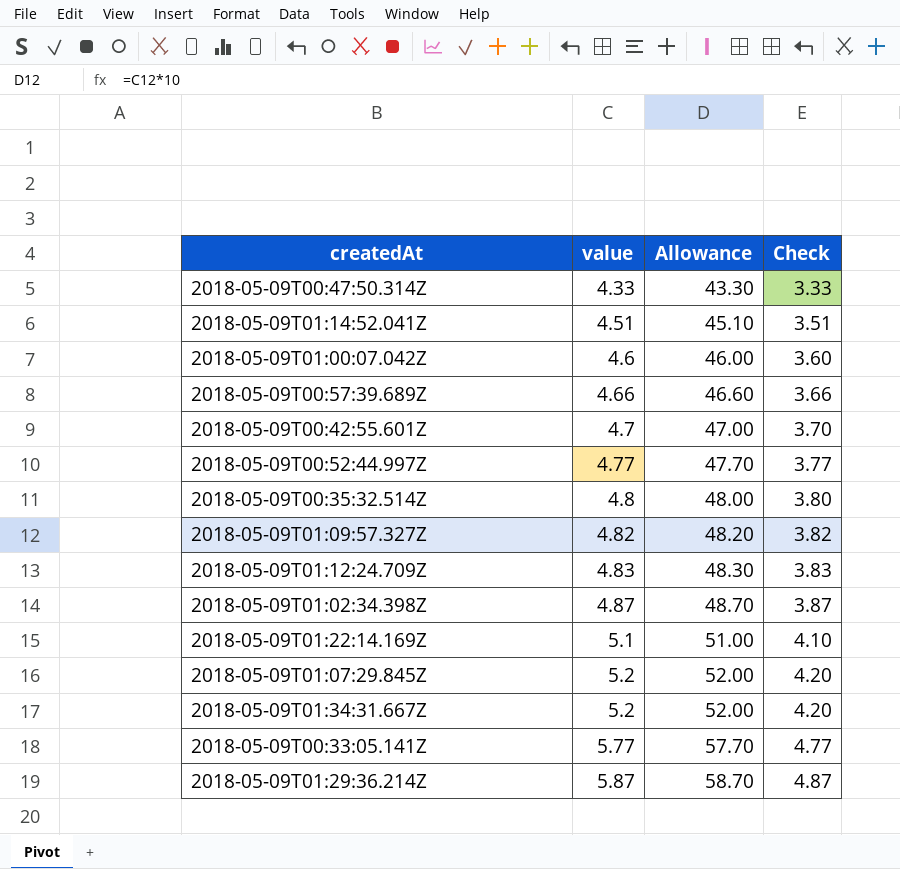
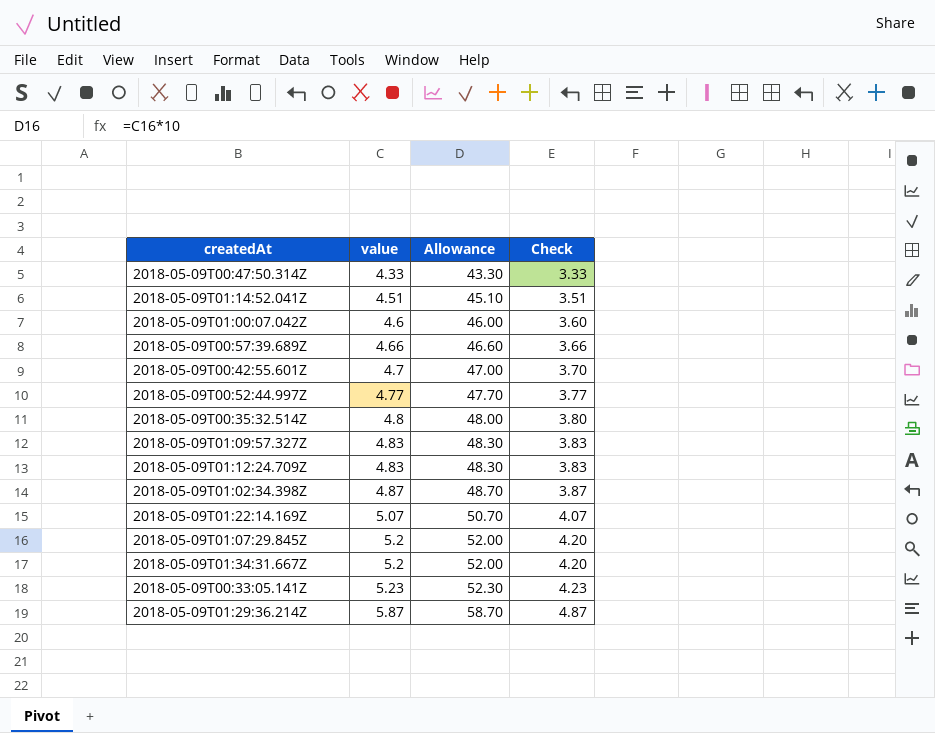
2018-05-09T01:09:57.327Z | value: 4.82 -> 4.83
2018-05-09T01:09:57.327Z | Allowance: 48.20 -> 48.30
2018-05-09T01:09:57.327Z | Check: 3.82 -> 3.83
2018-05-09T01:22:14.169Z | value: 5.1 -> 5.07
2018-05-09T01:22:14.169Z | Allowance: 51.00 -> 50.70
2018-05-09T01:22:14.169Z | Check: 4.10 -> 4.07
2018-05-09T00:33:05.141Z | value: 5.77 -> 5.23
2018-05-09T00:33:05.141Z | Allowance: 57.70 -> 52.30
2018-05-09T00:33:05.141Z | Check: 4.77 -> 4.23

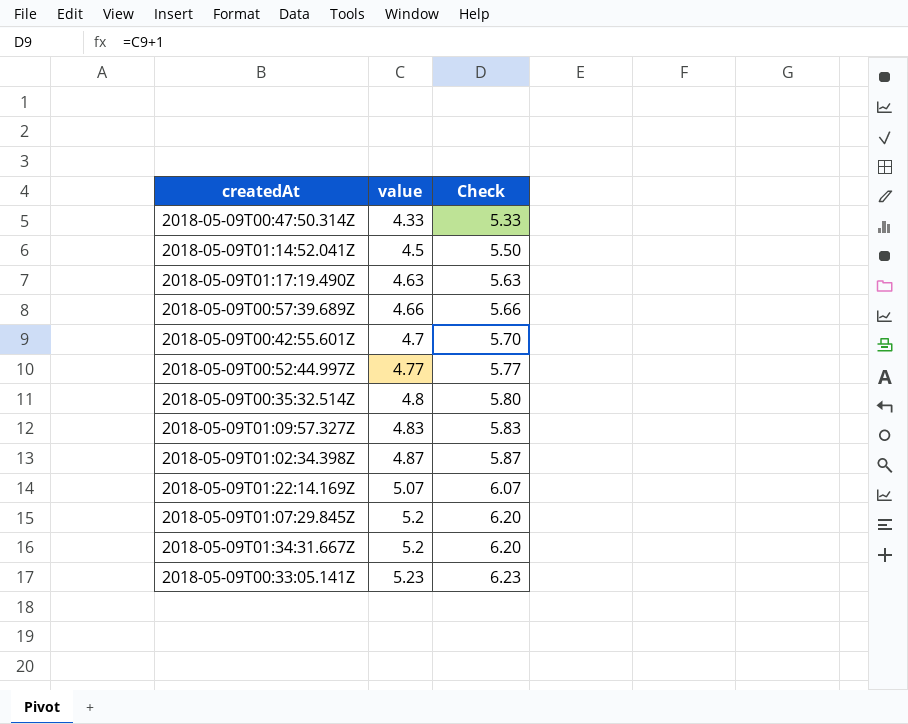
column Allowance | formula: [value] * 10 -> none
column Check | formula: [value] - 1 -> [value] + 1
row 2018-05-09T01:00:07.042Z: 4.6 | 46.00 | 3.60 -> none
row 2018-05-09T01:12:24.709Z: 4.83 | 48.30 | 3.83 -> none
row 2018-05-09T01:29:36.214Z: 5.87 | 58.70 | 4.87 -> none
2018-05-09T01:14:52.041Z | value: 4.51 -> 4.5
row 2018-05-09T01:17:19.490Z: none -> 4.63 | 5.63

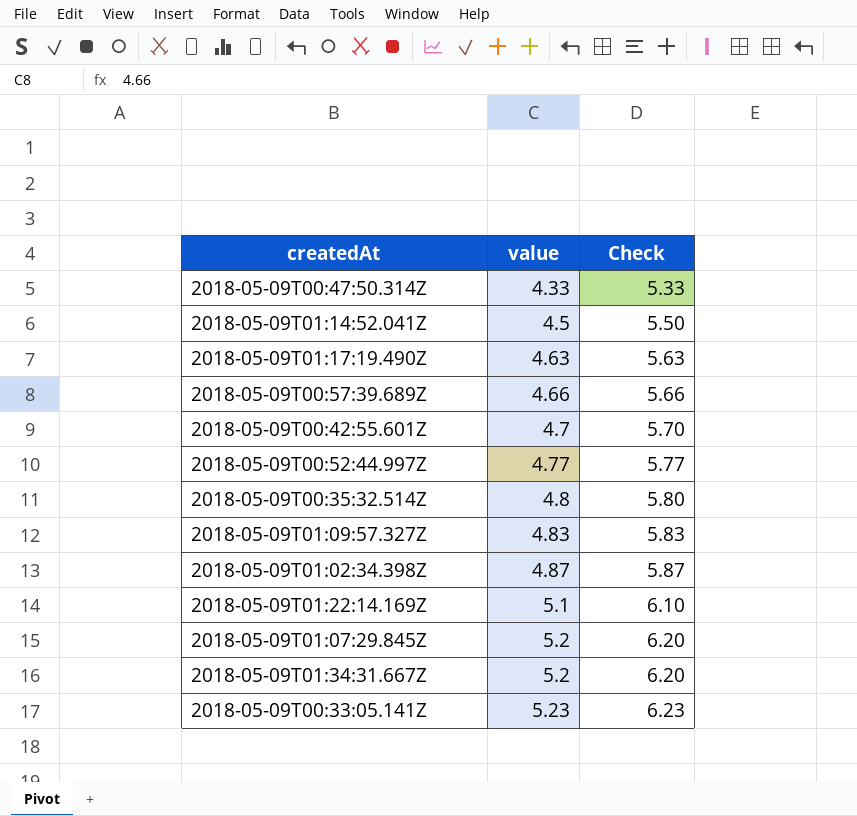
2018-05-09T01:22:14.169Z | value: 5.07 -> 5.1
2018-05-09T01:22:14.169Z | Check: 6.07 -> 6.10

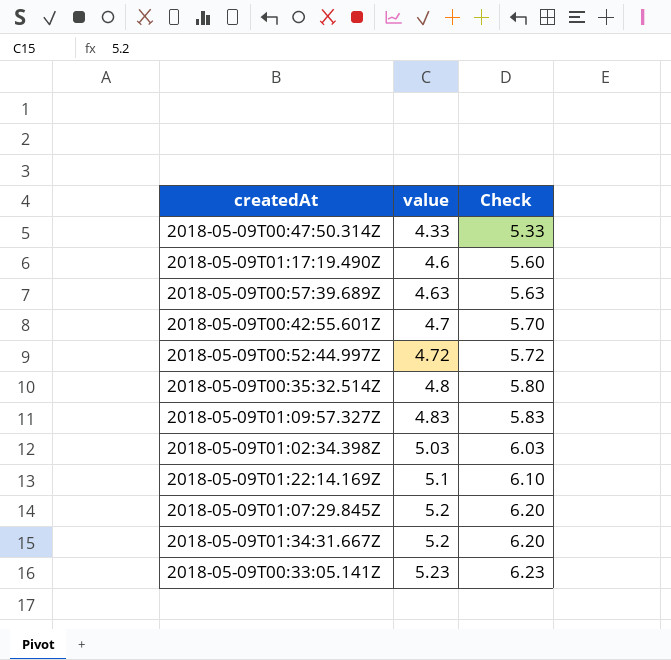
row 2018-05-09T01:14:52.041Z: 4.5 | 5.50 -> none
2018-05-09T01:17:19.490Z | value: 4.63 -> 4.6
2018-05-09T01:17:19.490Z | Check: 5.63 -> 5.60
2018-05-09T00:57:39.689Z | value: 4.66 -> 4.63
2018-05-09T00:57:39.689Z | Check: 5.66 -> 5.63
2018-05-09T00:52:44.997Z | value: 4.77 -> 4.72
2018-05-09T00:52:44.997Z | Check: 5.77 -> 5.72
2018-05-09T01:02:34.398Z | value: 4.87 -> 5.03
2018-05-09T01:02:34.398Z | Check: 5.87 -> 6.03

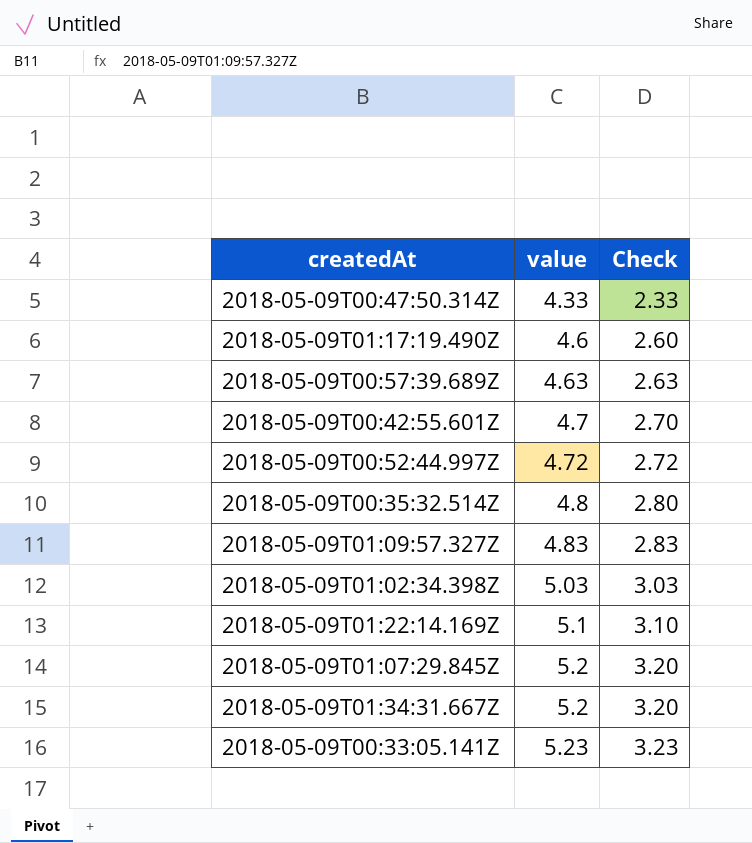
column Check | formula: [value] + 1 -> [value] - 2

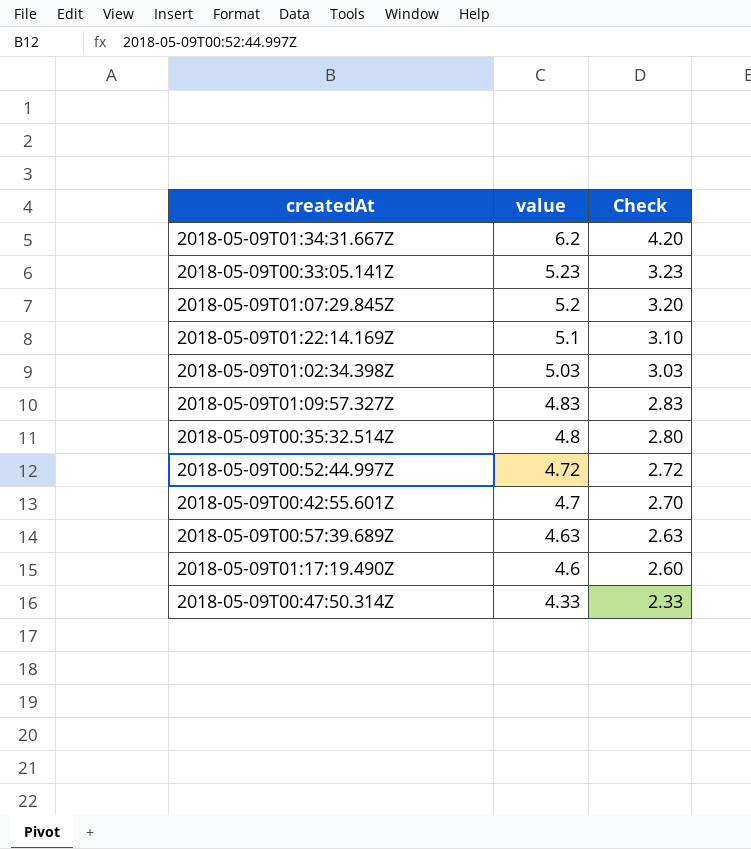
row order: value ascending -> value descending
2018-05-09T01:34:31.667Z | value: 5.2 -> 6.2
2018-05-09T01:34:31.667Z | Check: 3.20 -> 4.20

